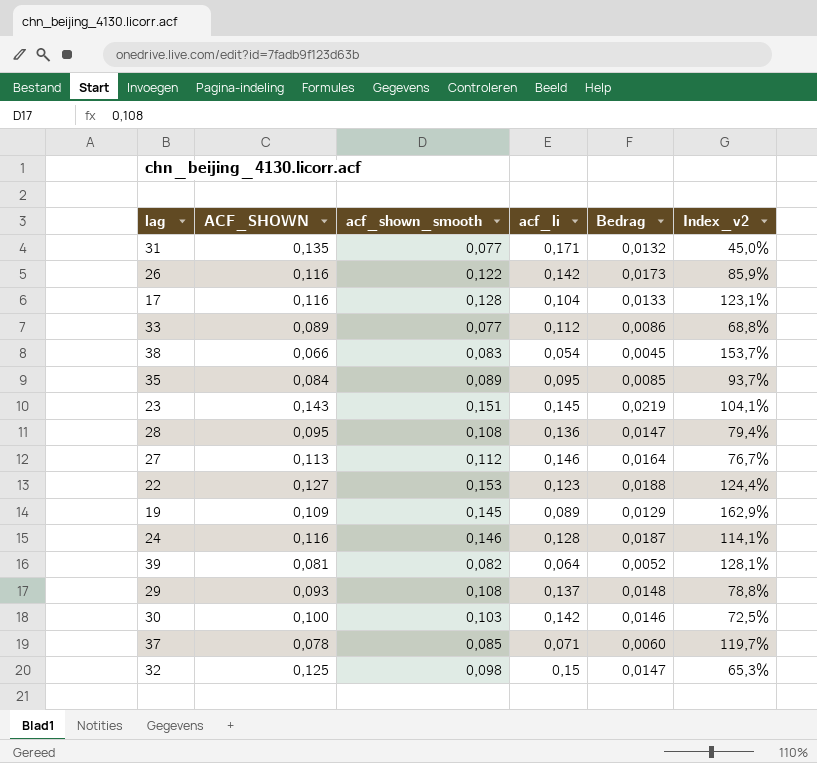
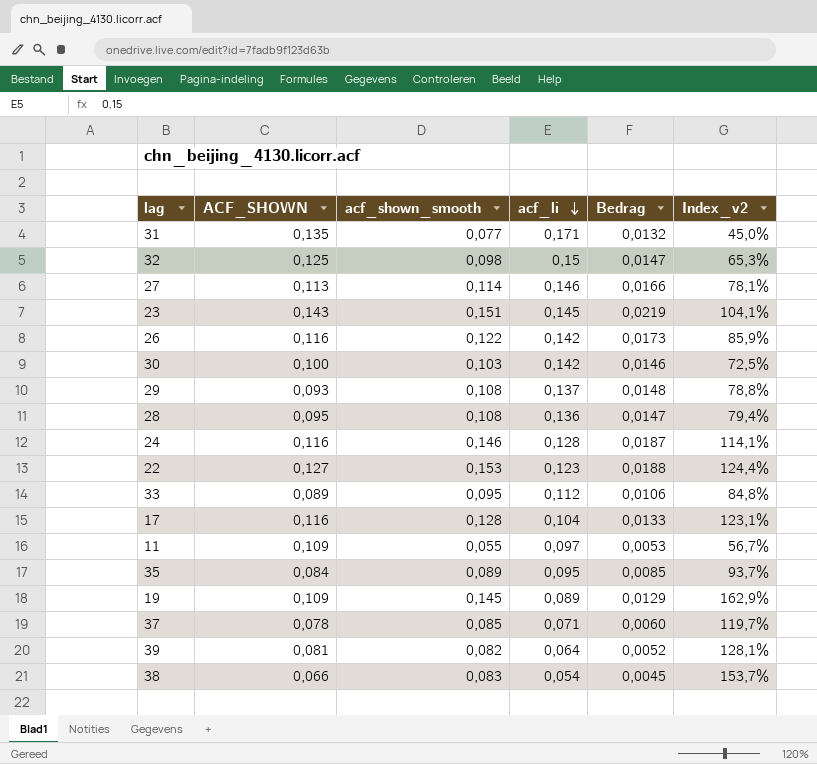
row order: none -> acf_li descending
27 | acf_shown_smooth: 0,112 -> 0,114
27 | Bedrag: 0,0164 -> 0,0166
27 | Index_v2: 76,7% -> 78,1%
33 | acf_shown_smooth: 0,077 -> 0,095
33 | Bedrag: 0,0086 -> 0,0106
33 | Index_v2: 68,8% -> 84,8%
row 11: none -> 0,109 | 0,055 | 0,097 | 0,0053 | 56,7%

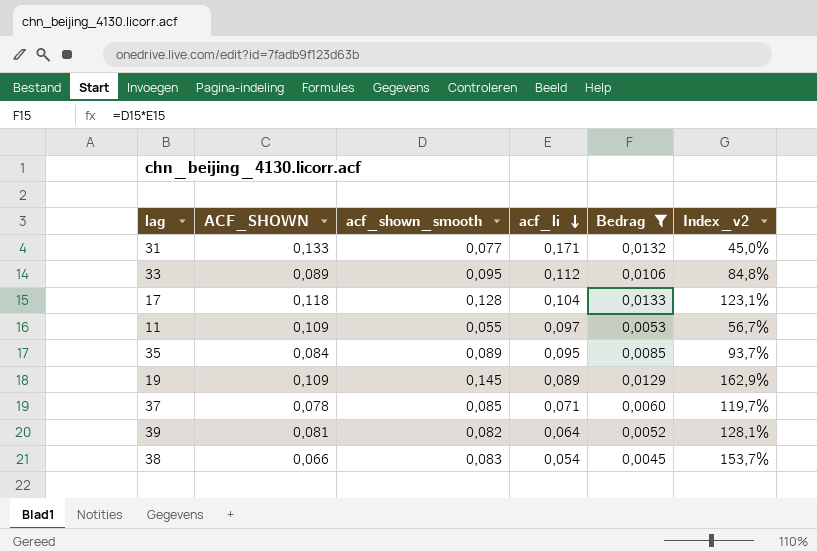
filter: none -> Bedrag <= 0,0133
31 | ACF_SHOWN: 0,135 -> 0,133
17 | ACF_SHOWN: 0,116 -> 0,118

